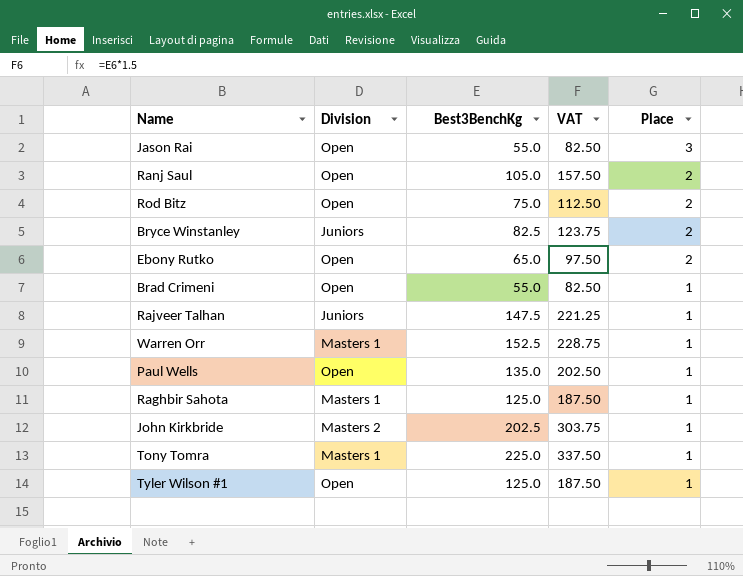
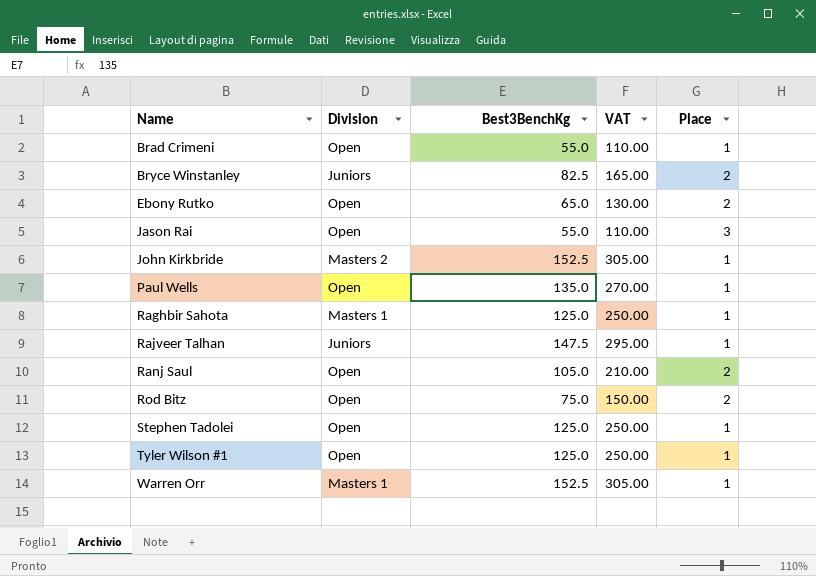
row order: Place descending -> Name ascending
column VAT | formula: [Best3BenchKg] * 1.5 -> [Best3BenchKg] * 2
row Tony Tomra: Masters 1 | 225.0 | 337.50 | 1 -> none
John Kirkbride | Best3BenchKg: 202.5 -> 152.5
row Stephen Tadolei: none -> Open | 125.0 | 250.00 | 1

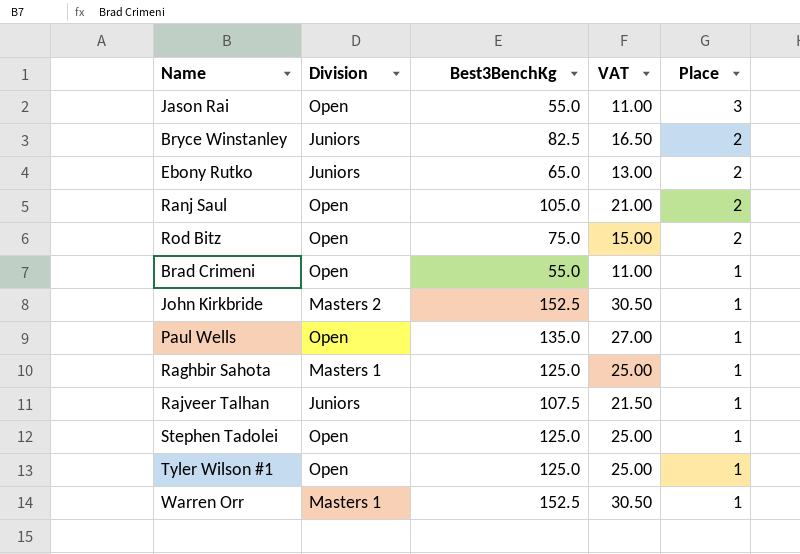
row order: Name ascending -> Place descending
column VAT | formula: [Best3BenchKg] * 2 -> [Best3BenchKg] * 0.2
Ebony Rutko | Division: Open -> Juniors
Rajveer Talhan | Best3BenchKg: 147.5 -> 107.5

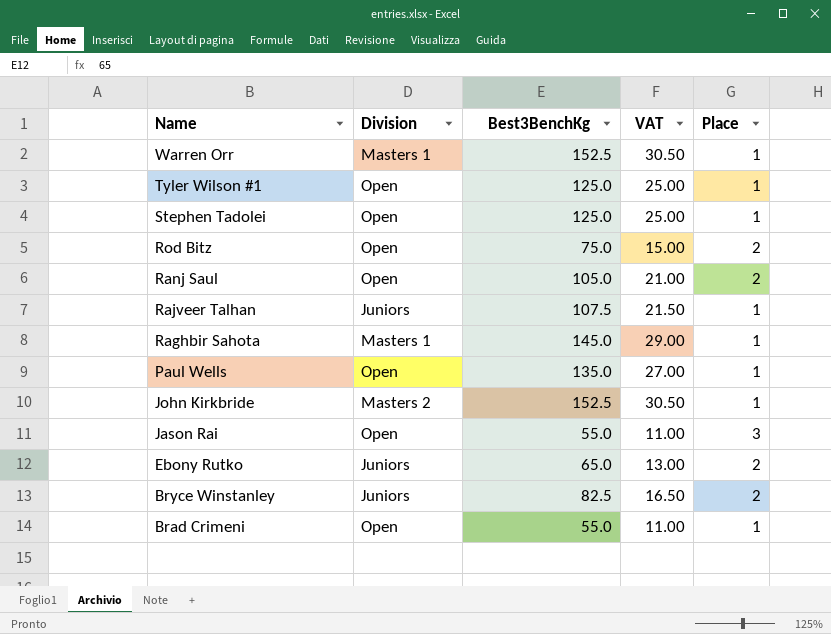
row order: Place descending -> Name descending
Raghbir Sahota | Best3BenchKg: 125.0 -> 145.0
Raghbir Sahota | VAT: 25.00 -> 29.00

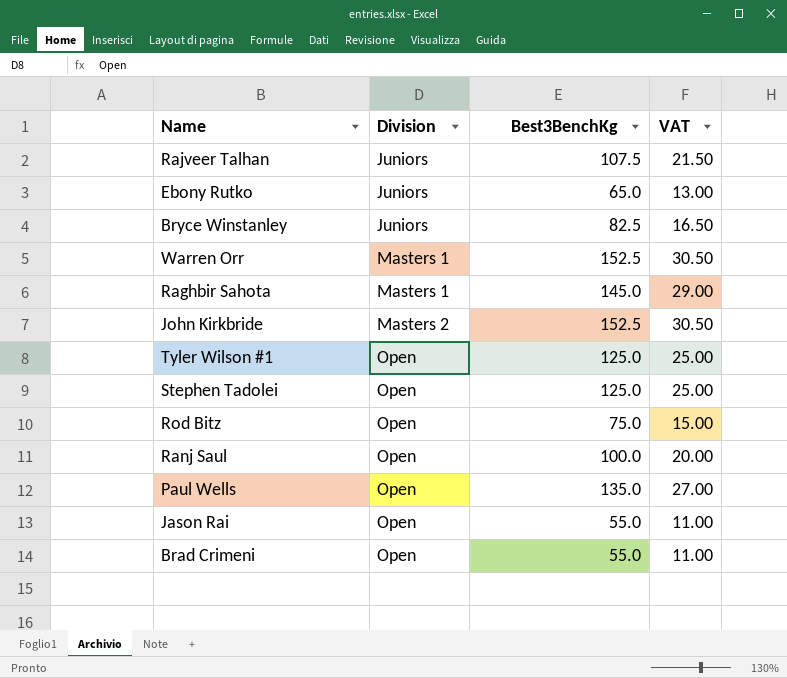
row order: Name descending -> Division ascending
column Place | position: 5 -> none
Ranj Saul | Best3BenchKg: 105.0 -> 100.0
Ranj Saul | VAT: 21.00 -> 20.00

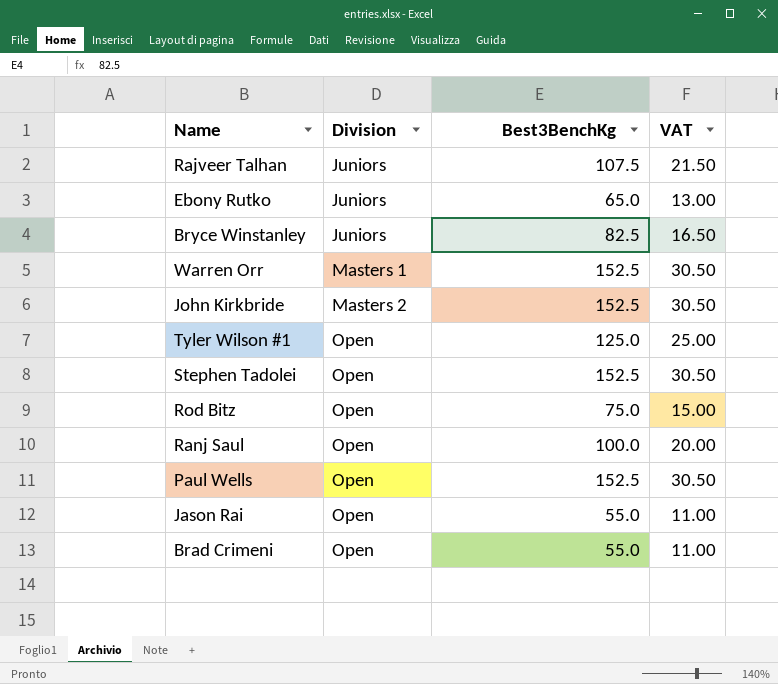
row Raghbir Sahota: Masters 1 | 145.0 | 29.00 -> none
Stephen Tadolei | Best3BenchKg: 125.0 -> 152.5
Stephen Tadolei | VAT: 25.00 -> 30.50
Paul Wells | Best3BenchKg: 135.0 -> 152.5
Paul Wells | VAT: 27.00 -> 30.50

